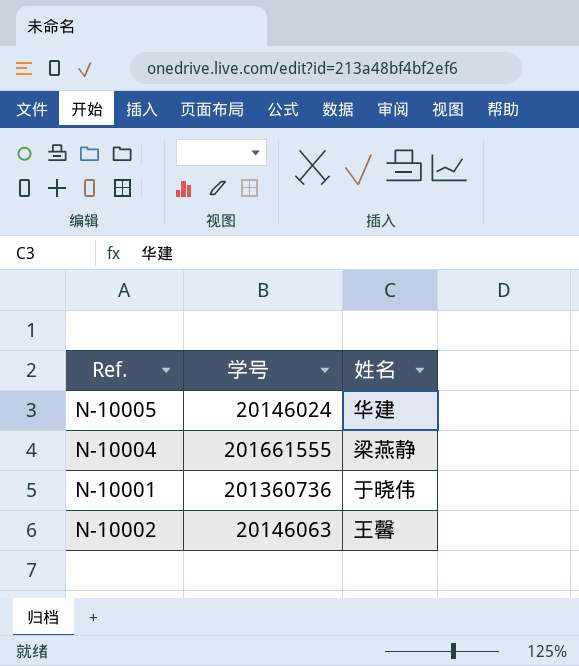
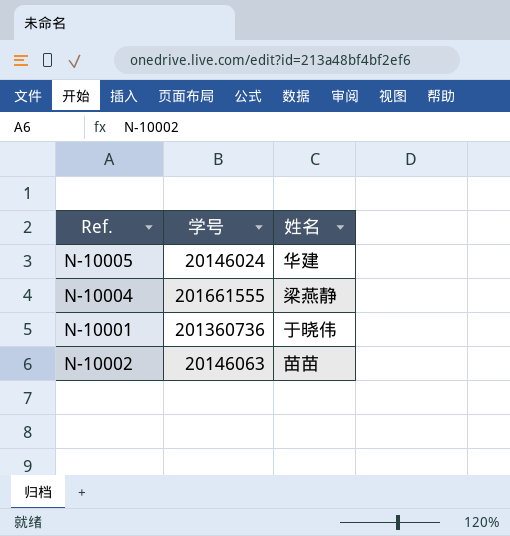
N-10002 | 姓名: 王馨 -> 苗苗

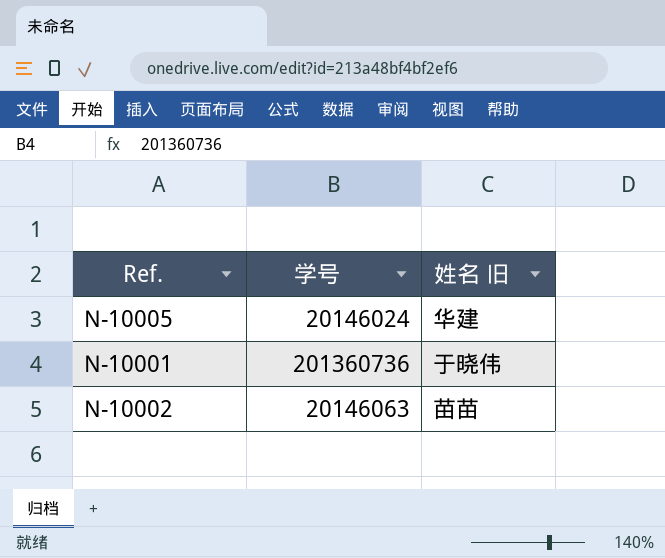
column name: 姓名 -> 姓名 旧
row N-10004: 201661555 | 梁燕静 -> none

